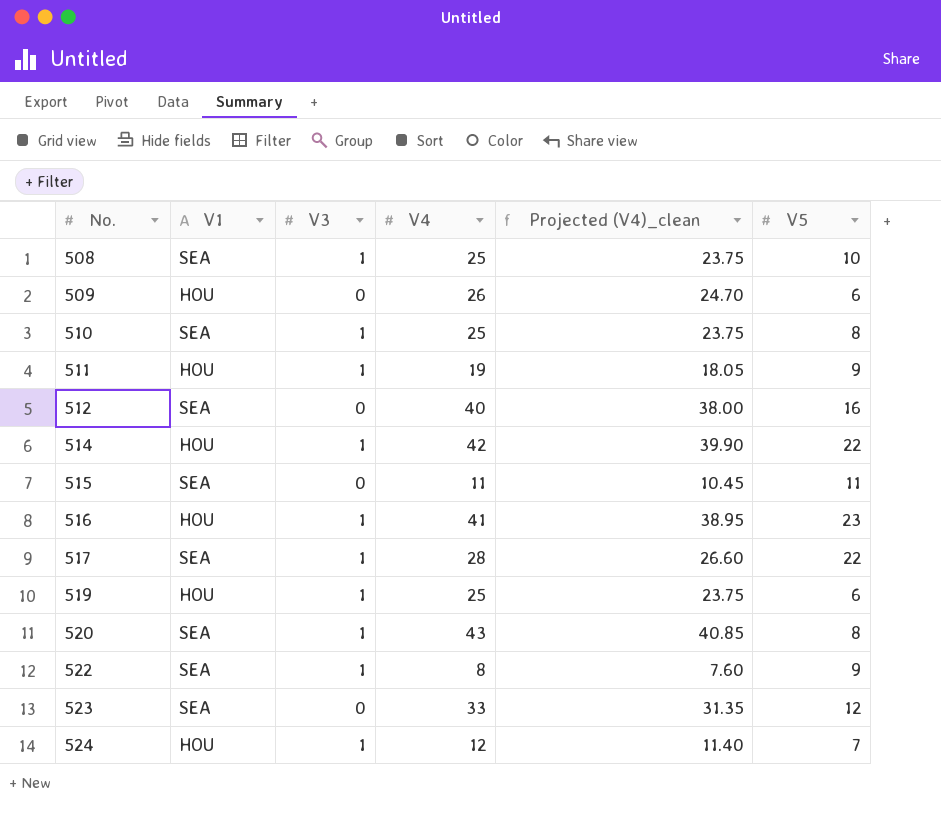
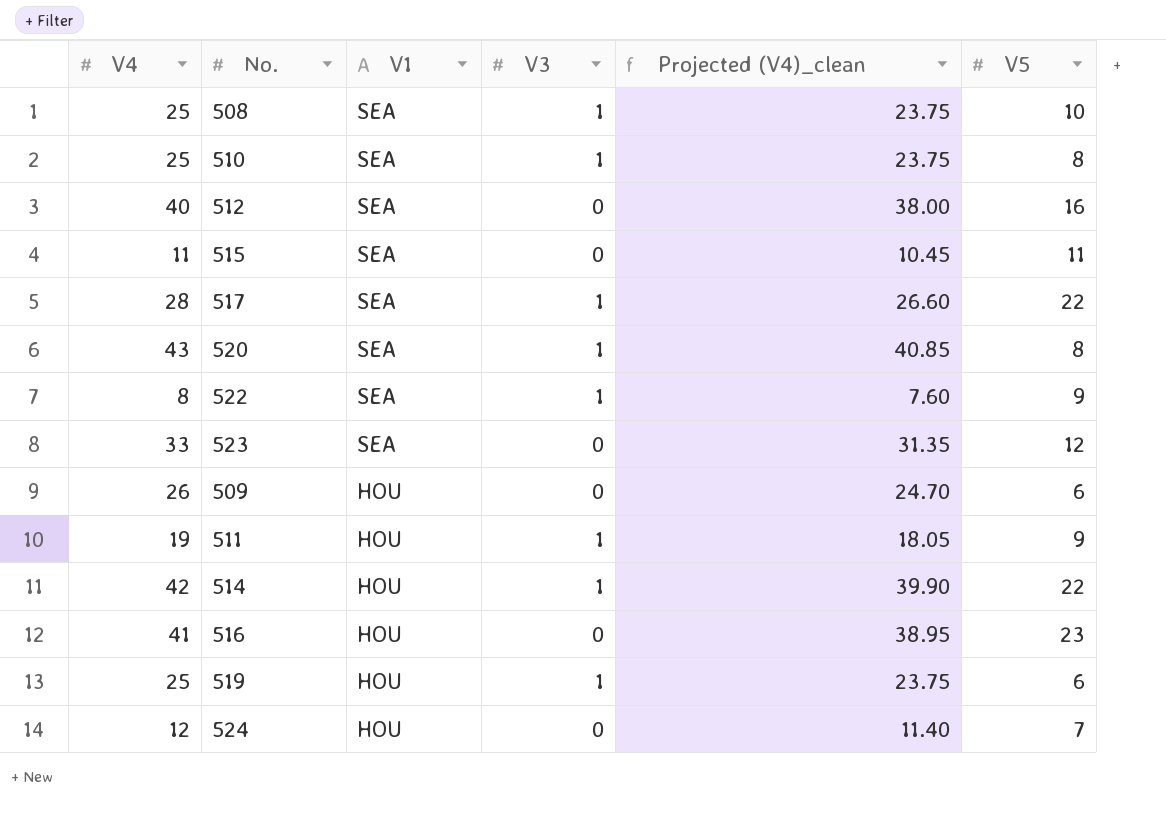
row order: No. ascending -> V1 descending
column V4 | position: 4 -> 1
516 | V3: 1 -> 0
524 | V3: 1 -> 0

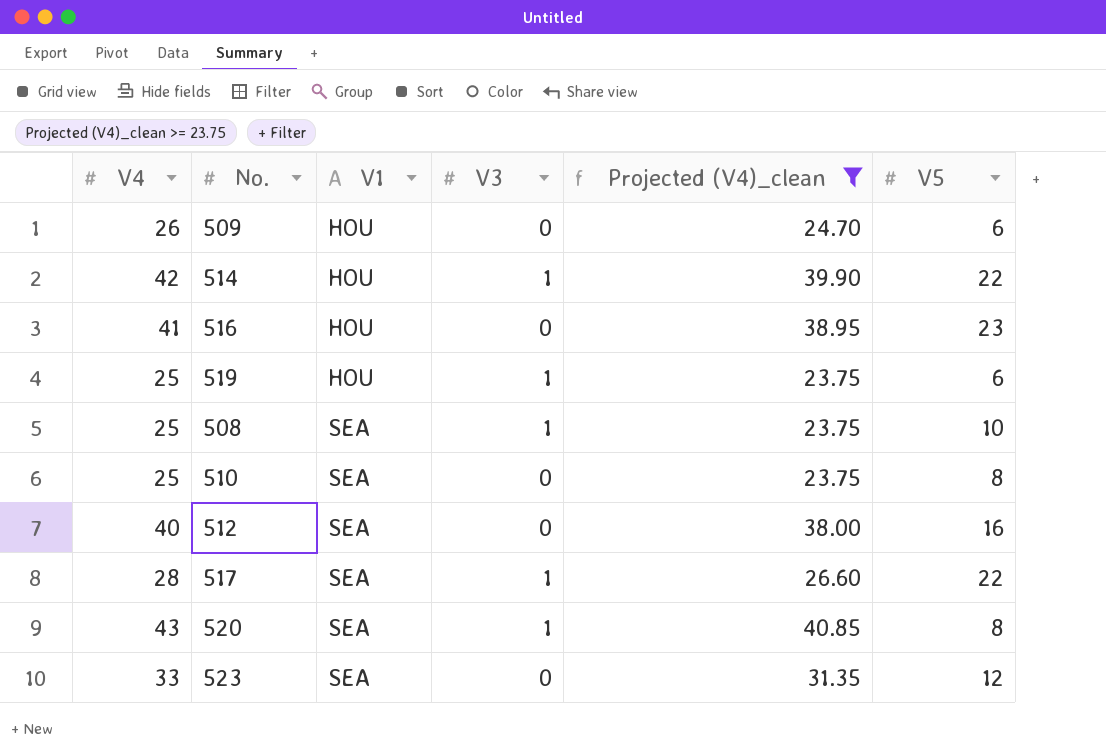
filter: none -> Projected (V4)_clean >= 23.75
row order: V1 descending -> V1 ascending
510 | V3: 1 -> 0

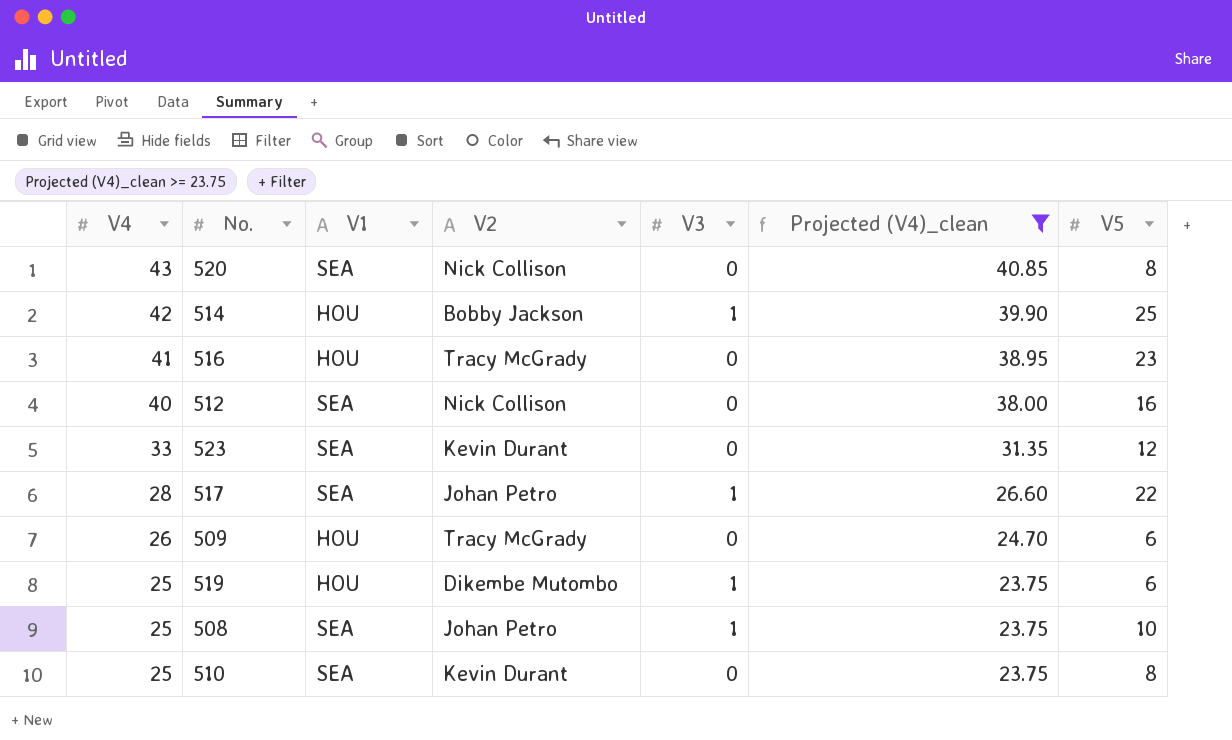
row order: V1 ascending -> V4 descending
column V2 | position: none -> 4
520 | V3: 1 -> 0
514 | V5: 22 -> 25

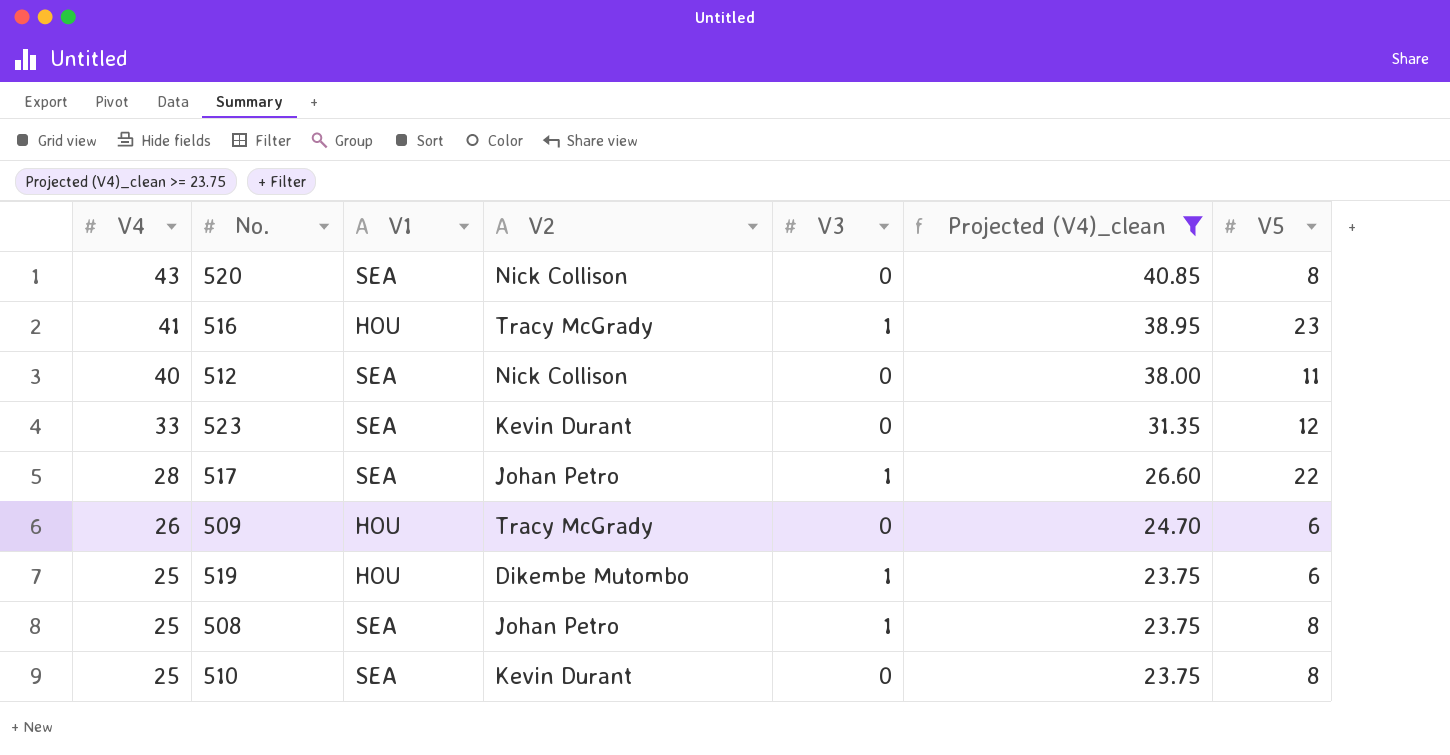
row 514: 42 | HOU | Bobby Jackson | 1 | 39.90 | 25 -> none
516 | V3: 0 -> 1
512 | V5: 16 -> 11
508 | V5: 10 -> 8

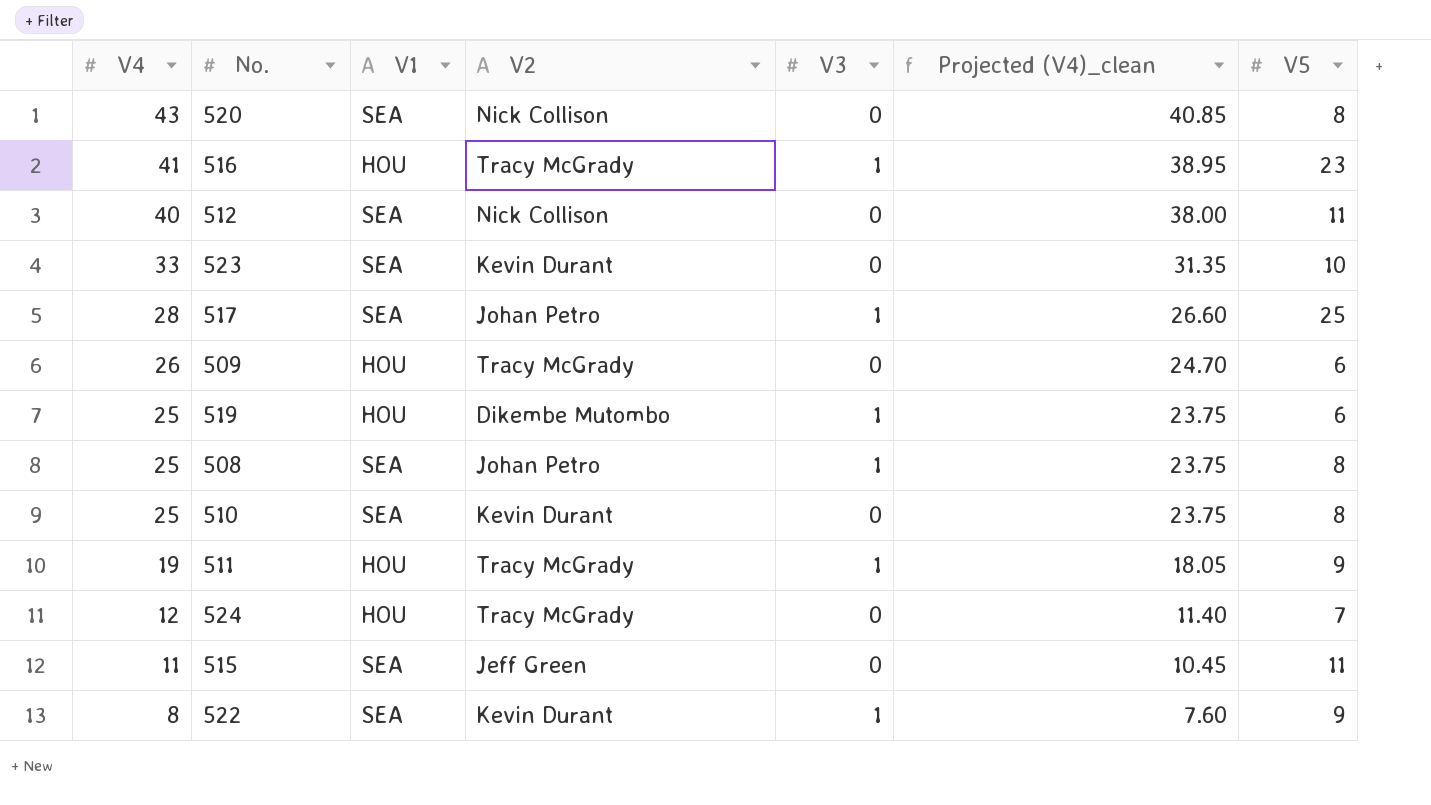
filter: Projected (V4)_clean >= 23.75 -> none
523 | V5: 12 -> 10
517 | V5: 22 -> 25

